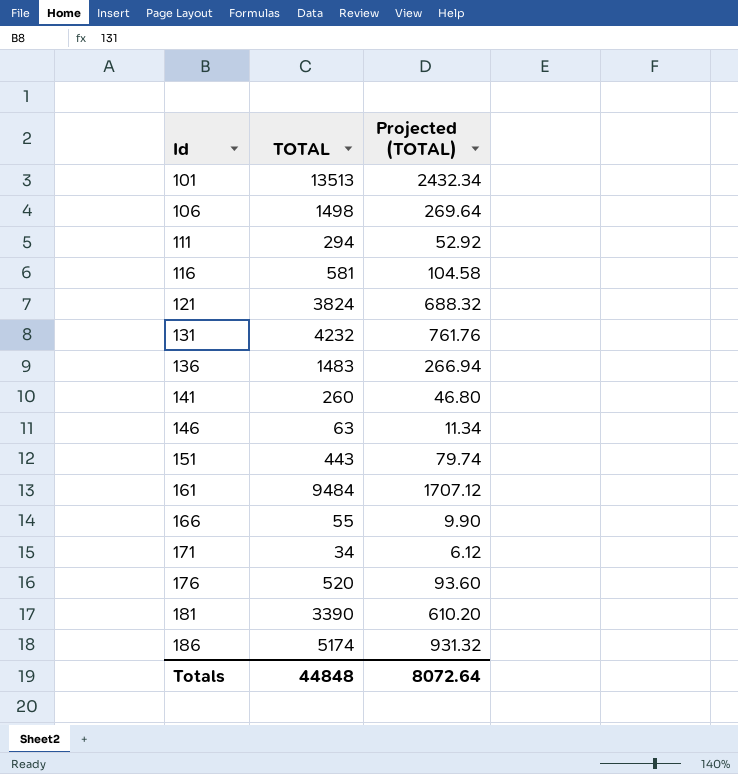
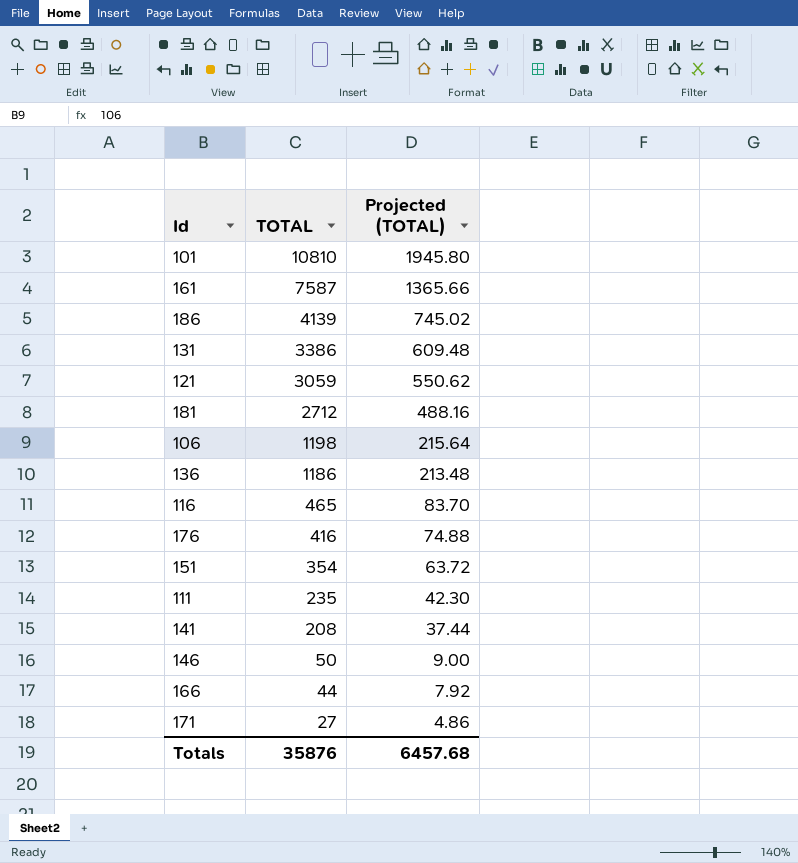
row order: Id ascending -> TOTAL descending
101 | TOTAL: 13513 -> 10810
101 | Projected (TOTAL): 2432.34 -> 1945.80
161 | TOTAL: 9484 -> 7587
161 | Projected (TOTAL): 1707.12 -> 1365.66
186 | TOTAL: 5174 -> 4139
186 | Projected (TOTAL): 931.32 -> 745.02
131 | TOTAL: 4232 -> 3386
131 | Projected (TOTAL): 761.76 -> 609.48
121 | TOTAL: 3824 -> 3059
121 | Projected (TOTAL): 688.32 -> 550.62
181 | TOTAL: 3390 -> 2712
181 | Projected (TOTAL): 610.20 -> 488.16
106 | TOTAL: 1498 -> 1198
106 | Projected (TOTAL): 269.64 -> 215.64
136 | TOTAL: 1483 -> 1186
136 | Projected (TOTAL): 266.94 -> 213.48
116 | TOTAL: 581 -> 465
116 | Projected (TOTAL): 104.58 -> 83.70
176 | TOTAL: 520 -> 416
176 | Projected (TOTAL): 93.60 -> 74.88
151 | TOTAL: 443 -> 354
151 | Projected (TOTAL): 79.74 -> 63.72
111 | TOTAL: 294 -> 235
111 | Projected (TOTAL): 52.92 -> 42.30
141 | TOTAL: 260 -> 208
141 | Projected (TOTAL): 46.80 -> 37.44
146 | TOTAL: 63 -> 50
146 | Projected (TOTAL): 11.34 -> 9.00
166 | TOTAL: 55 -> 44
166 | Projected (TOTAL): 9.90 -> 7.92
171 | TOTAL: 34 -> 27
171 | Projected (TOTAL): 6.12 -> 4.86
Totals | TOTAL: 44848 -> 35876
Totals | Projected (TOTAL): 8072.64 -> 6457.68

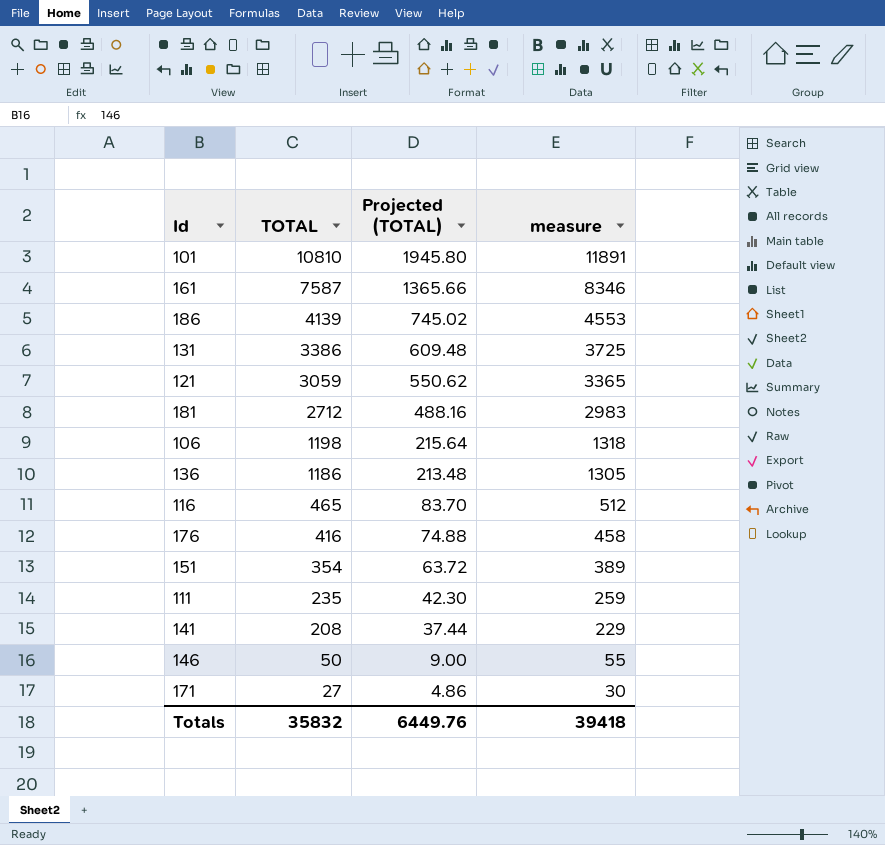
column measure | formula: none -> [TOTAL] * 1.1
row 166: 44 | 7.92 -> none
Totals | TOTAL: 35876 -> 35832
Totals | Projected (TOTAL): 6457.68 -> 6449.76

